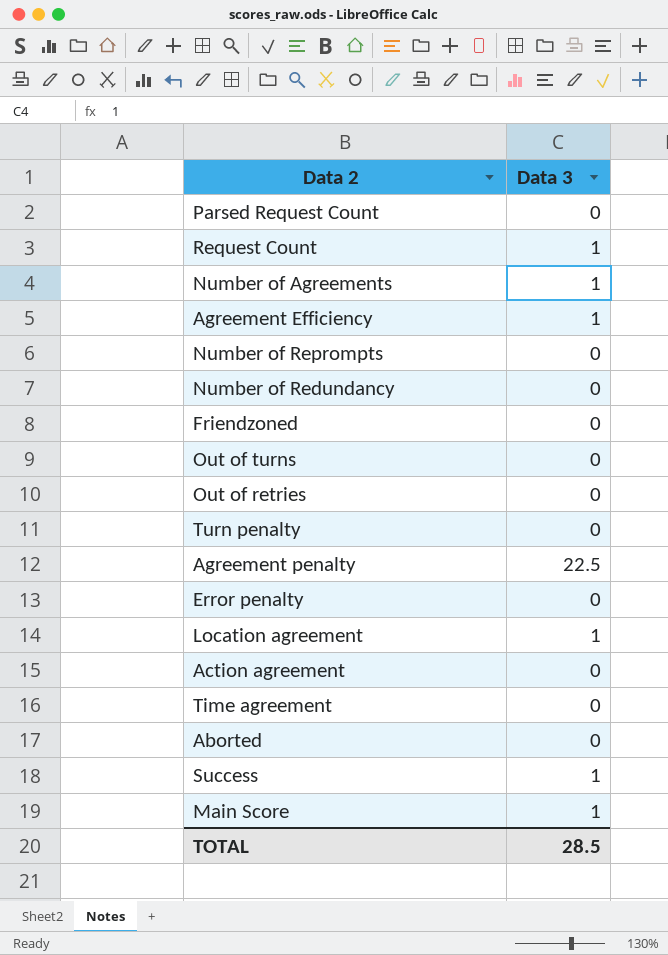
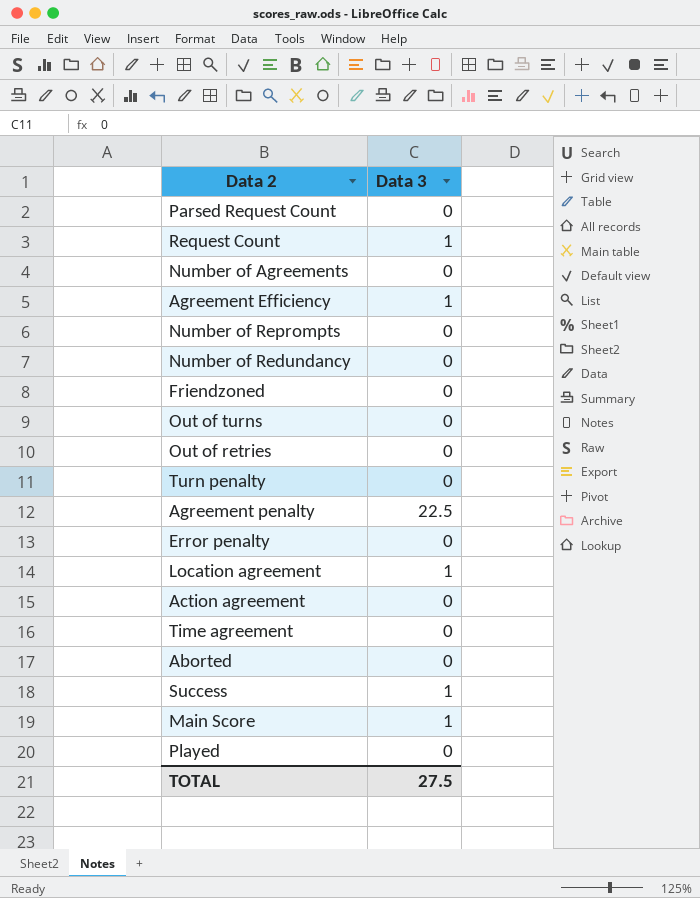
Number of Agreements | Data 3: 1 -> 0
row Played: none -> 0
TOTAL | Data 3: 28.5 -> 27.5

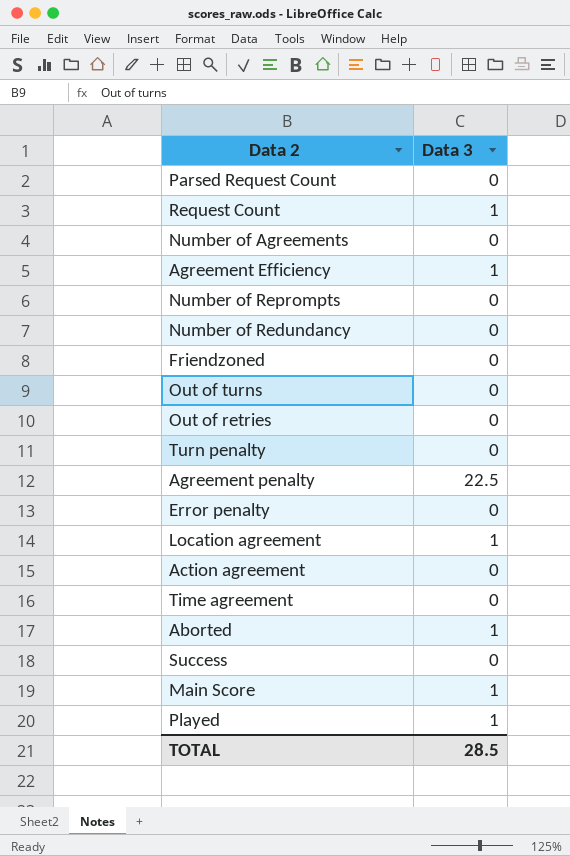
Aborted | Data 3: 0 -> 1
Success | Data 3: 1 -> 0
Played | Data 3: 0 -> 1
TOTAL | Data 3: 27.5 -> 28.5

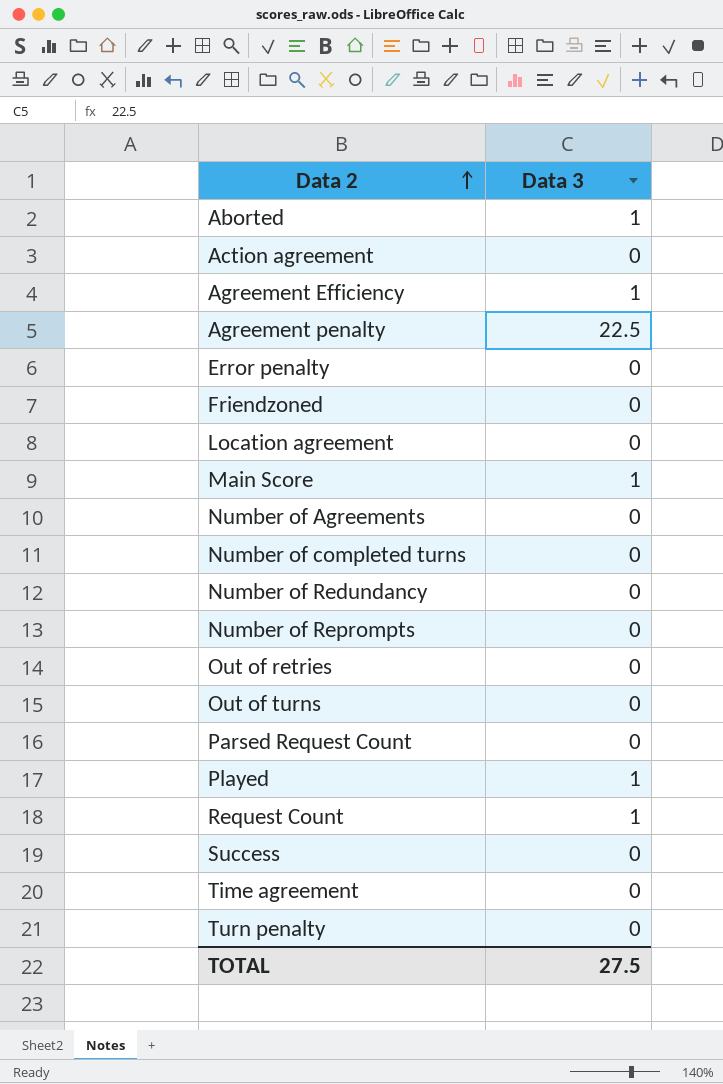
row order: none -> Data 2 ascending
Location agreement | Data 3: 1 -> 0
row Number of completed turns: none -> 0
TOTAL | Data 3: 28.5 -> 27.5

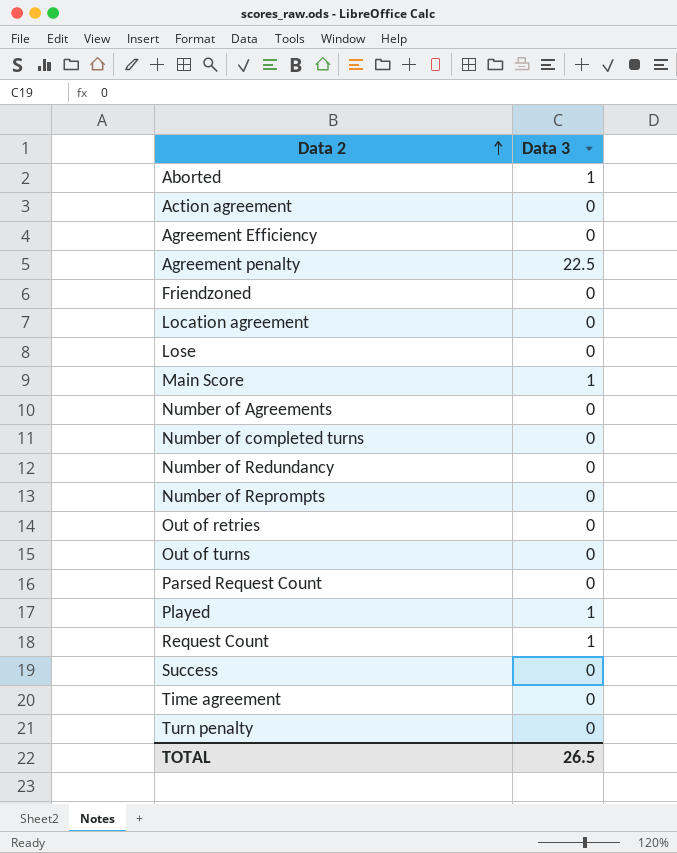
row Error penalty: 0 -> none
Agreement Efficiency | Data 3: 1 -> 0
row Lose: none -> 0
TOTAL | Data 3: 27.5 -> 26.5

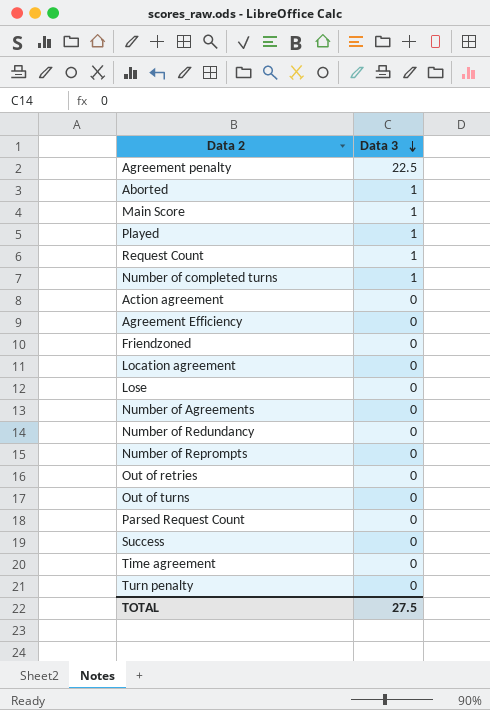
row order: Data 2 ascending -> Data 3 descending
Number of completed turns | Data 3: 0 -> 1
TOTAL | Data 3: 26.5 -> 27.5

